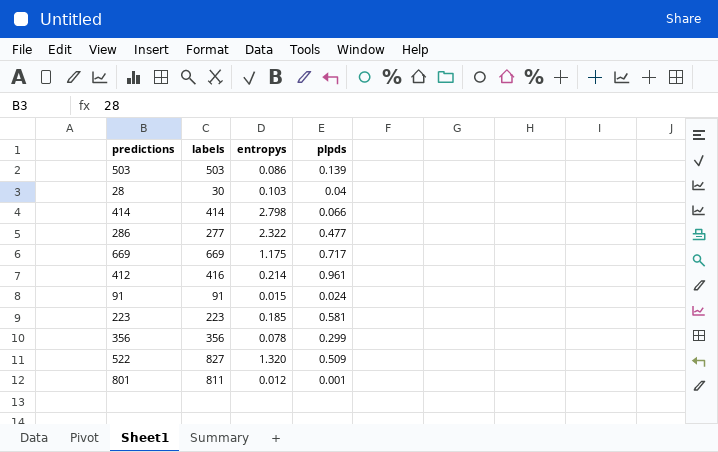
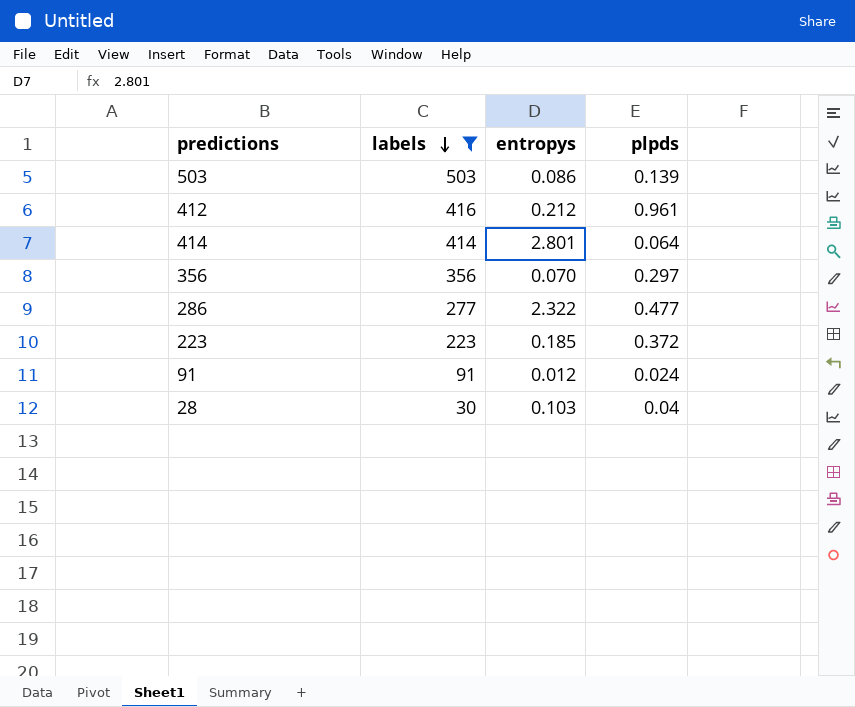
filter: none -> labels <= 503
row order: none -> labels descending
412 | entropys: 0.214 -> 0.212
414 | entropys: 2.798 -> 2.801
414 | plpds: 0.066 -> 0.064
356 | entropys: 0.078 -> 0.070
356 | plpds: 0.299 -> 0.297
223 | plpds: 0.581 -> 0.372
91 | entropys: 0.015 -> 0.012

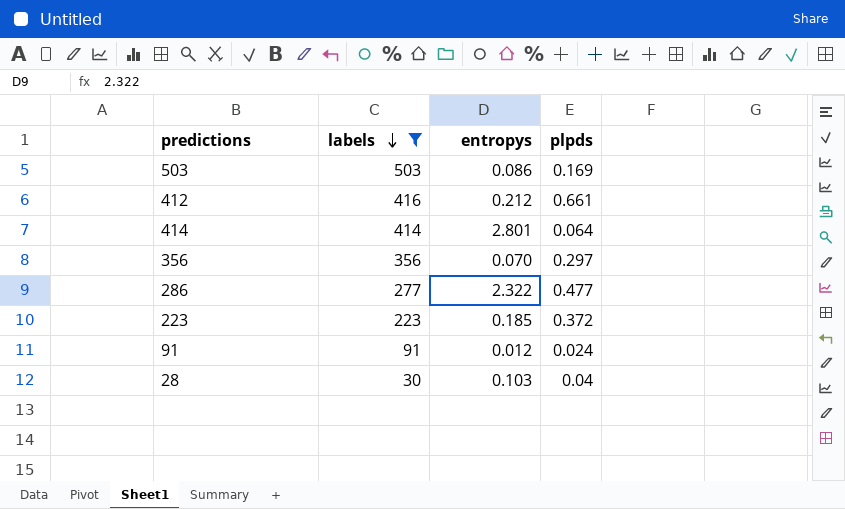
503 | plpds: 0.139 -> 0.169
412 | plpds: 0.961 -> 0.661

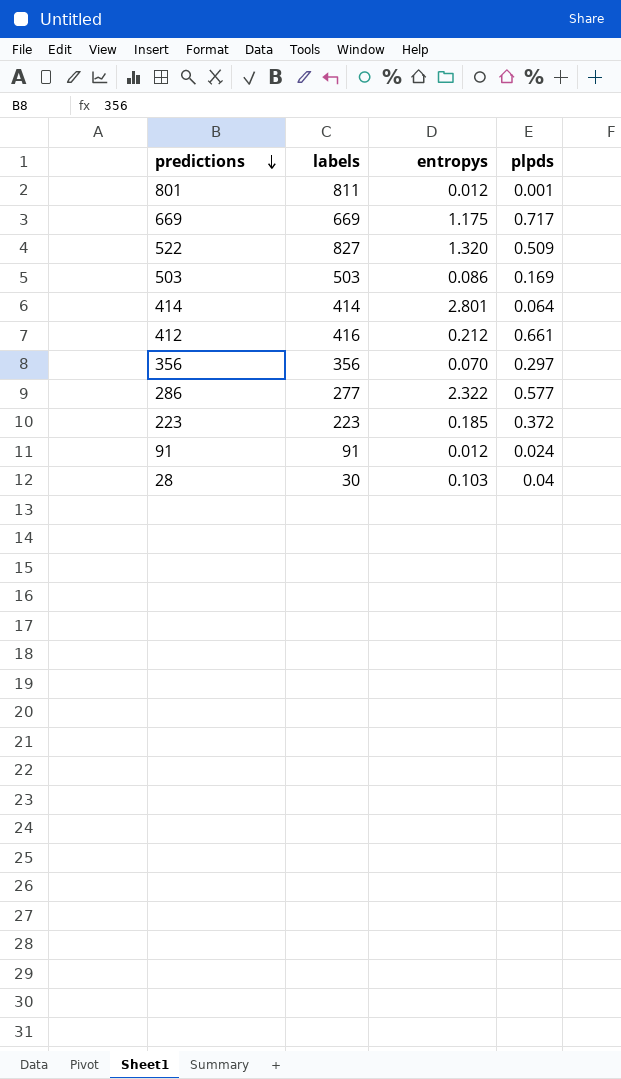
filter: labels <= 503 -> none
row order: labels descending -> predictions descending
286 | plpds: 0.477 -> 0.577

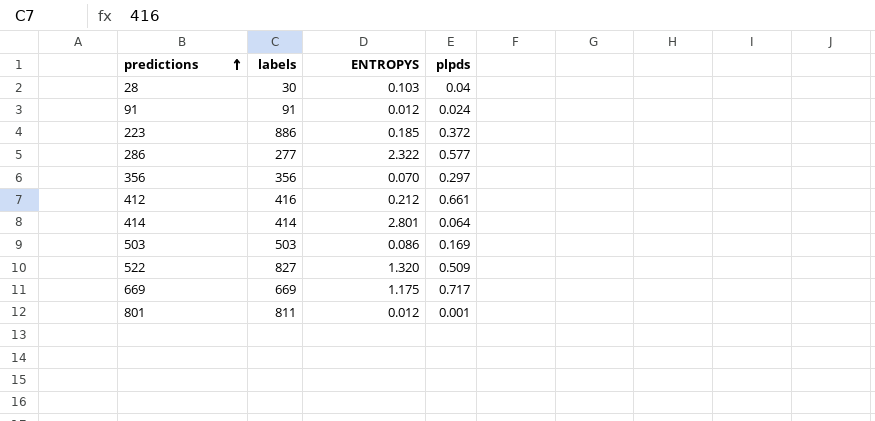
row order: predictions descending -> predictions ascending
column name: entropys -> ENTROPYS
223 | labels: 223 -> 886

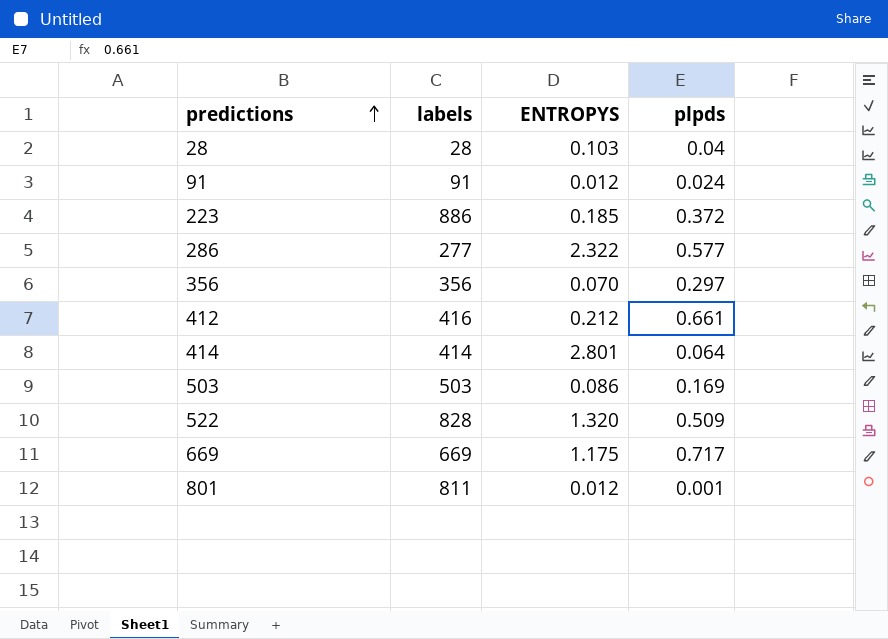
28 | labels: 30 -> 28
522 | labels: 827 -> 828

